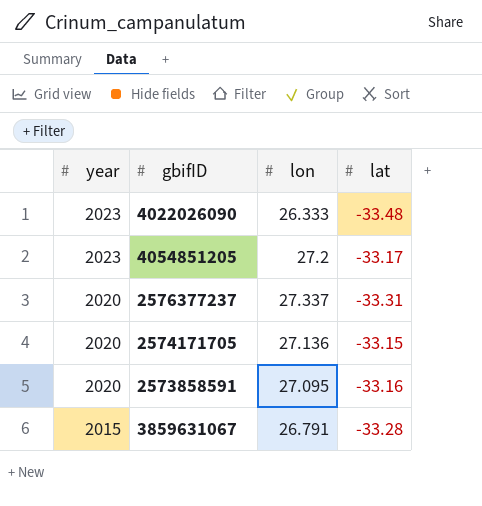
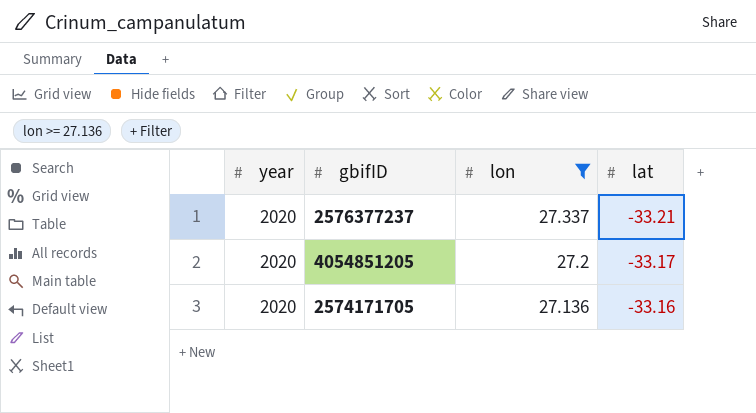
filter: none -> lon >= 27.136
row order: year descending -> lon descending
2576377237 | lat: -33.31 -> -33.21
4054851205 | year: 2023 -> 2020
2574171705 | lat: -33.15 -> -33.16

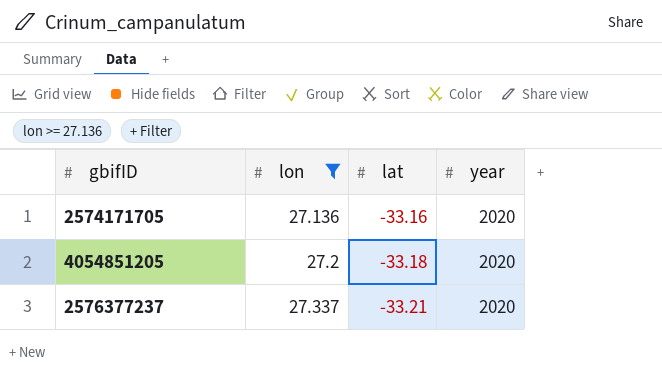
row order: lon descending -> lon ascending
column year | position: 1 -> 4
4054851205 | lat: -33.17 -> -33.18

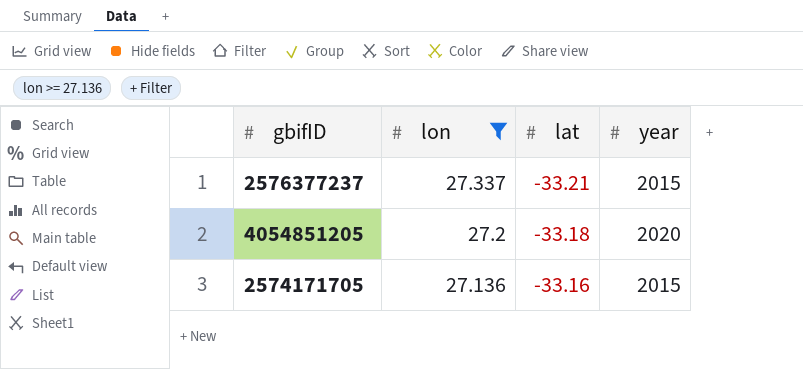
row order: lon ascending -> lon descending
2576377237 | year: 2020 -> 2015
2574171705 | year: 2020 -> 2015

